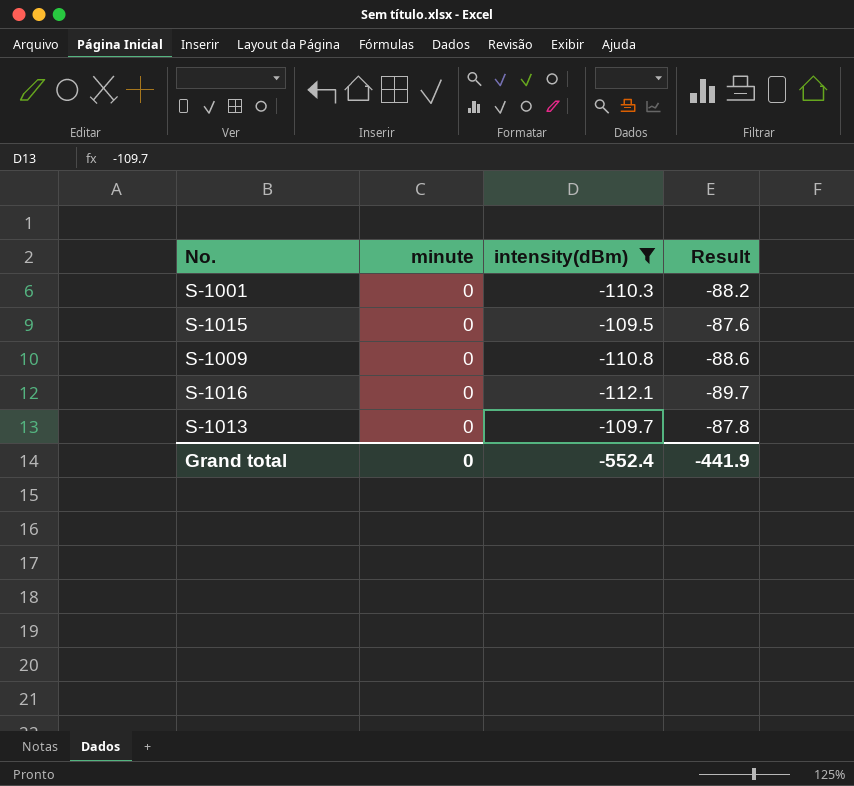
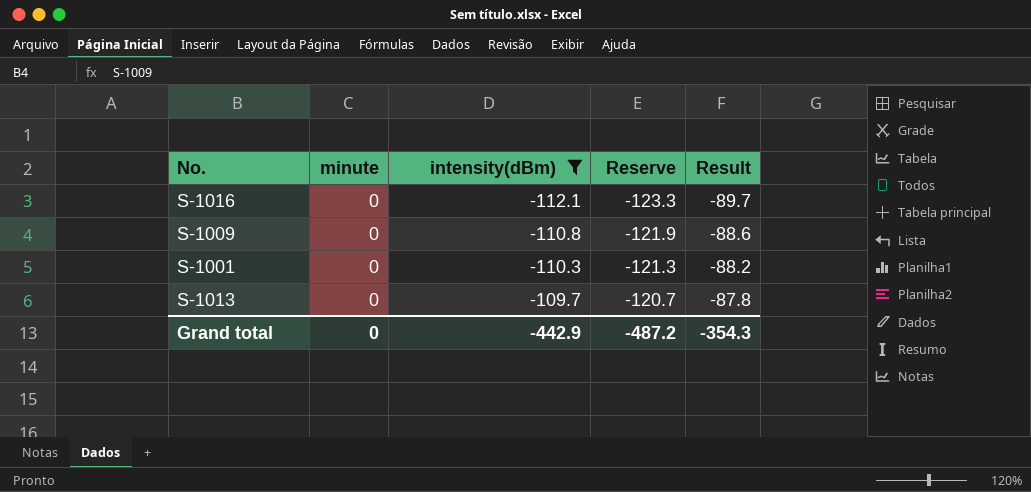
row order: none -> intensity(dBm) ascending
column Reserve | formula: none -> [intensity(dBm)] * 1.1
row S-1015: 0 | -109.5 | -87.6 -> none
Grand total | intensity(dBm): -552.4 -> -442.9
Grand total | Result: -441.9 -> -354.3

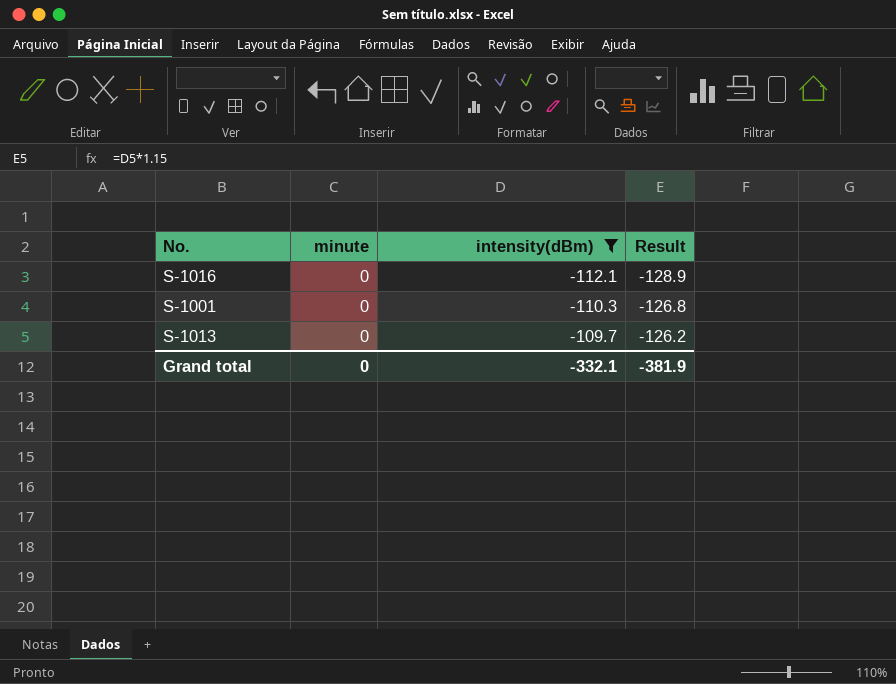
column Reserve | formula: [intensity(dBm)] * 1.1 -> none
column Result | formula: [intensity(dBm)] * 0.8 -> [intensity(dBm)] * 1.15
row S-1009: 0 | -110.8 | -121.9 | -88.6 -> none
Grand total | intensity(dBm): -442.9 -> -332.1
Grand total | Result: -354.3 -> -381.9

